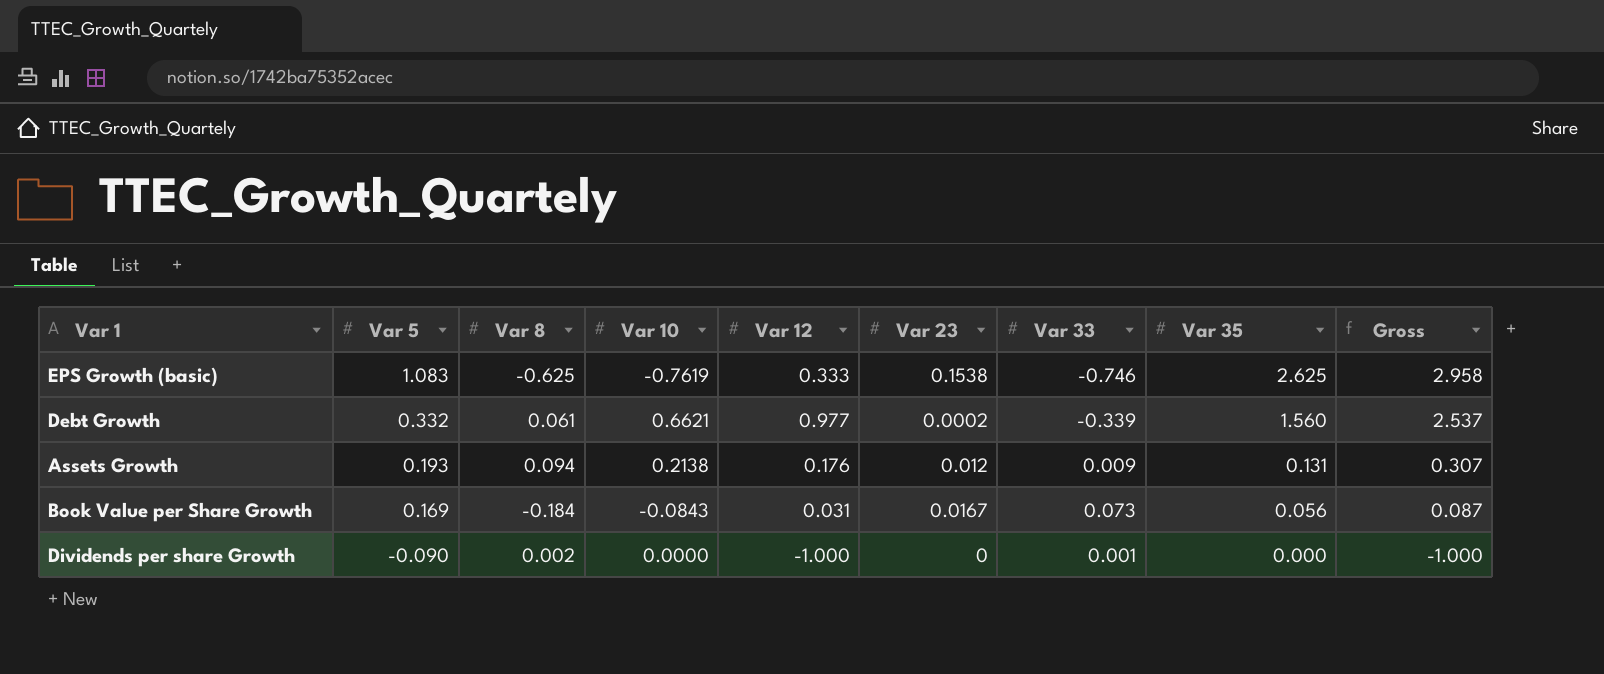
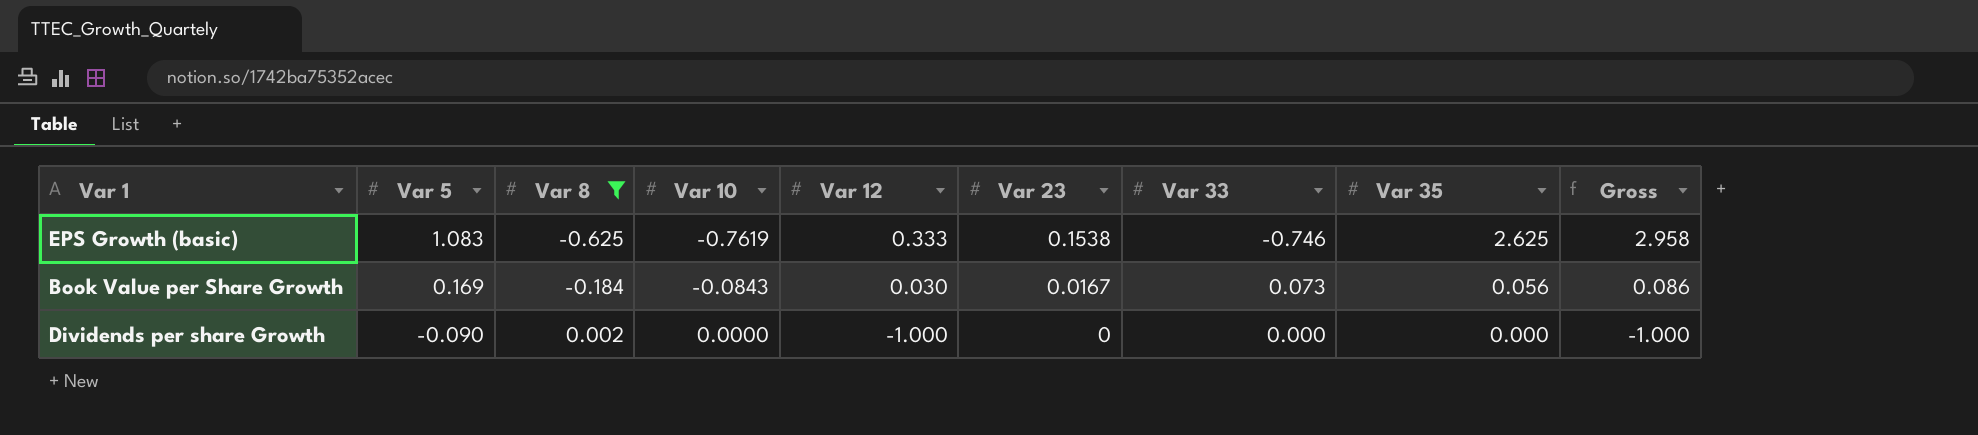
filter: none -> Var 8 <= 0.002
Book Value per Share Growth | Var 12: 0.031 -> 0.030
Book Value per Share Growth | Gross: 0.087 -> 0.086
Dividends per share Growth | Var 33: 0.001 -> 0.000

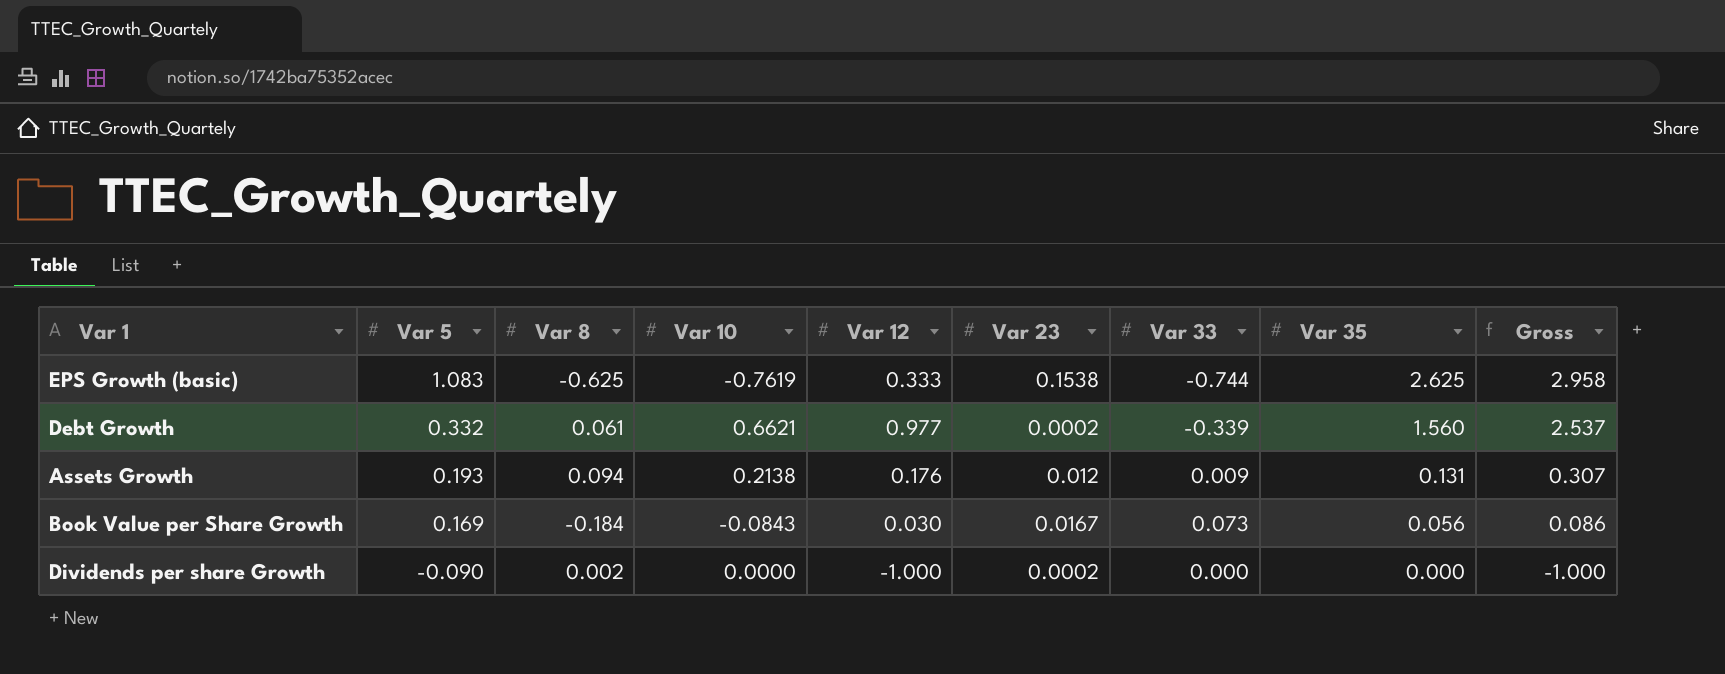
filter: Var 8 <= 0.002 -> none
EPS Growth (basic) | Var 33: -0.746 -> -0.744
Dividends per share Growth | Var 23: 0 -> 0.0002

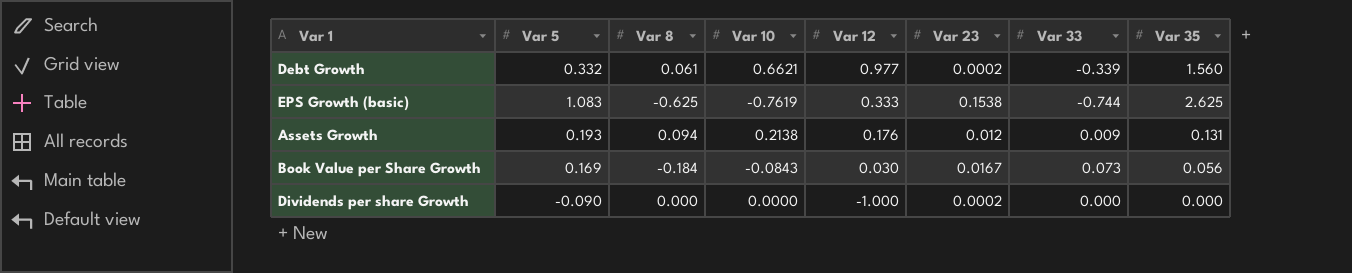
row order: Var 5 descending -> Var 12 descending
column Gross | formula: [Var 12] + [Var 35] -> none
Dividends per share Growth | Var 8: 0.002 -> 0.000

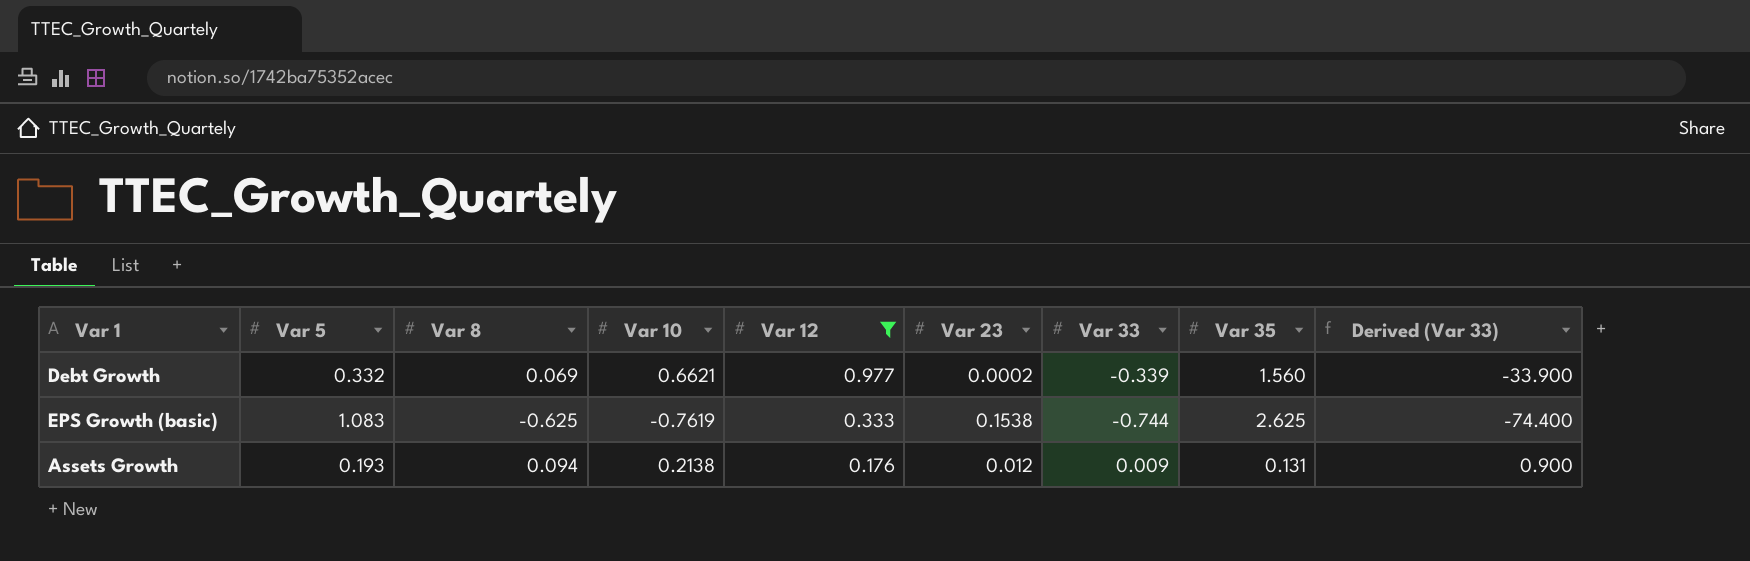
filter: none -> Var 12 >= 0.176
column Derived (Var 33) | formula: none -> [Var 33] * 100
Debt Growth | Var 8: 0.061 -> 0.069

